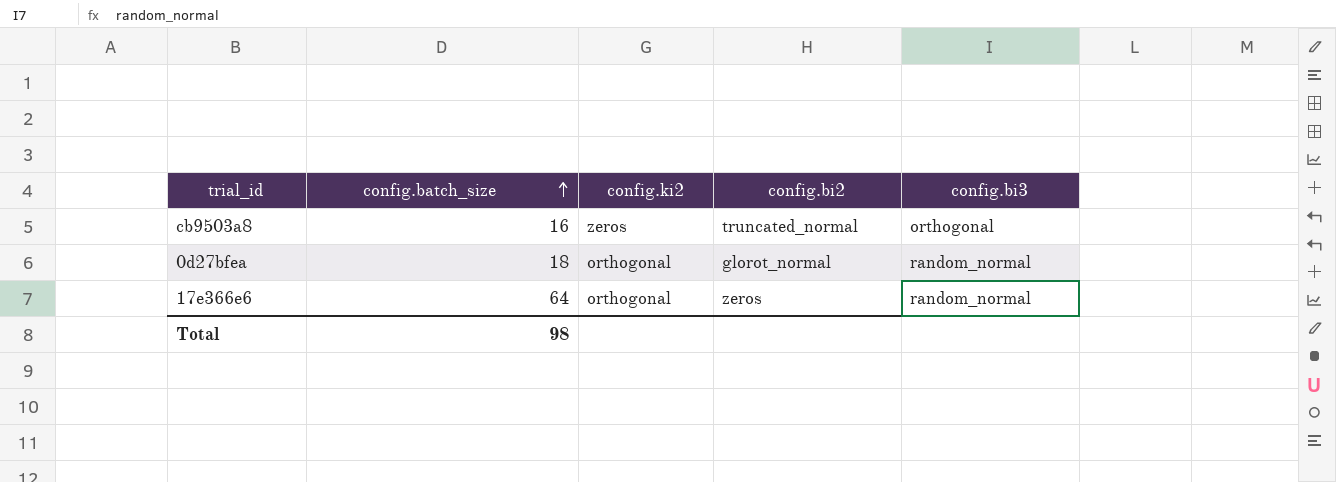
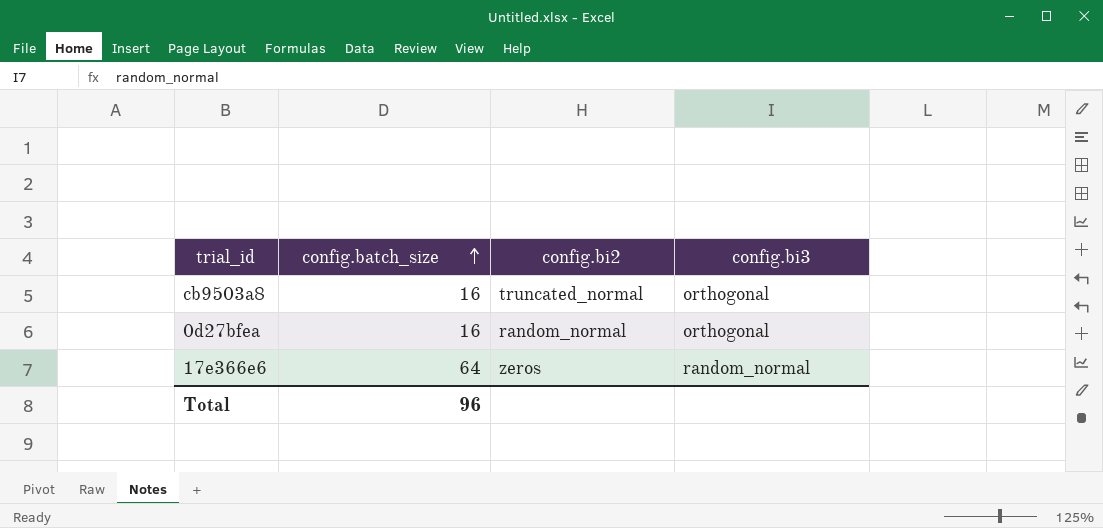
column config.ki2 | position: 3 -> none
0d27bfea | config.batch_size: 18 -> 16
0d27bfea | config.bi2: glorot_normal -> random_normal
0d27bfea | config.bi3: random_normal -> orthogonal
Total | config.batch_size: 98 -> 96

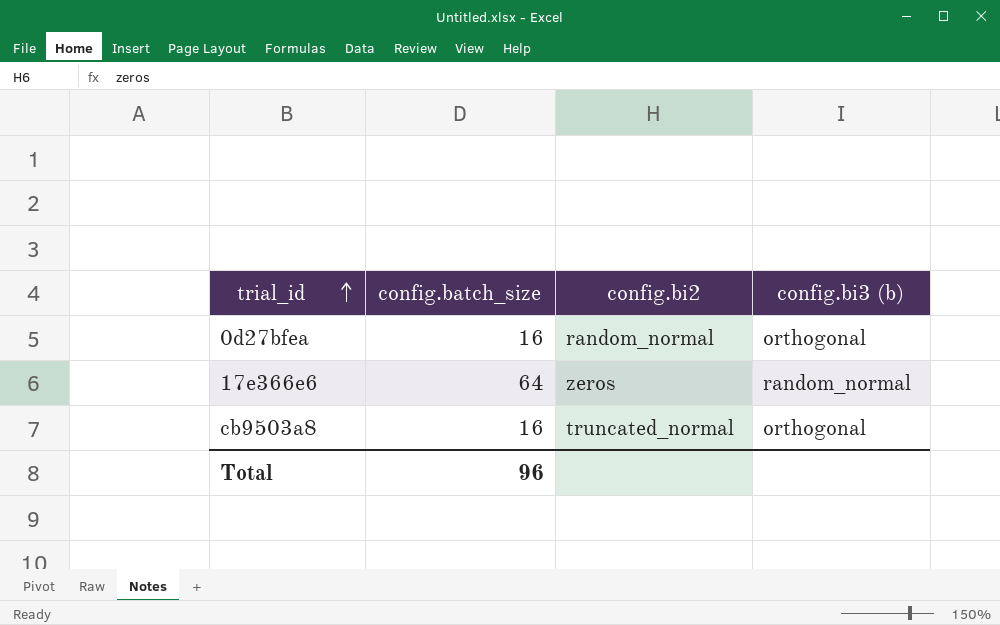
row order: config.batch_size ascending -> trial_id ascending
column name: config.bi3 -> config.bi3 (b)

